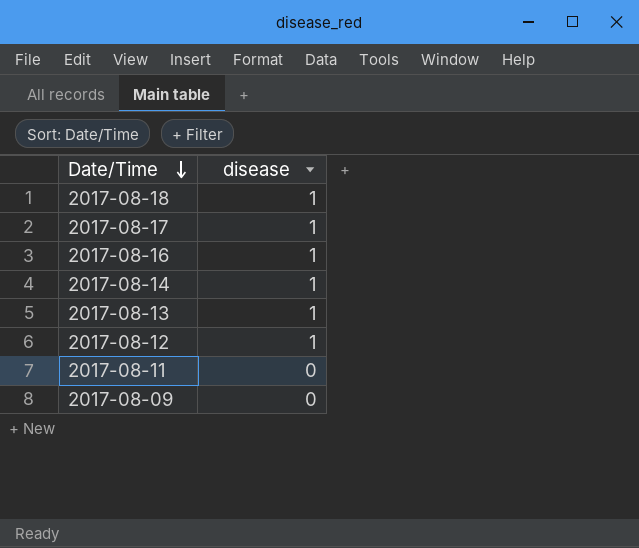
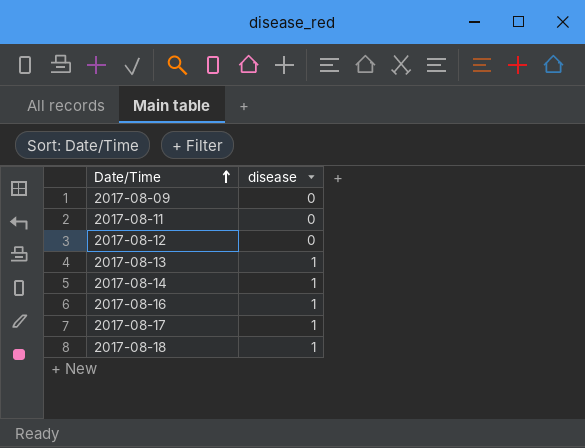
row order: Date/Time descending -> Date/Time ascending
2017-08-12 | disease: 1 -> 0

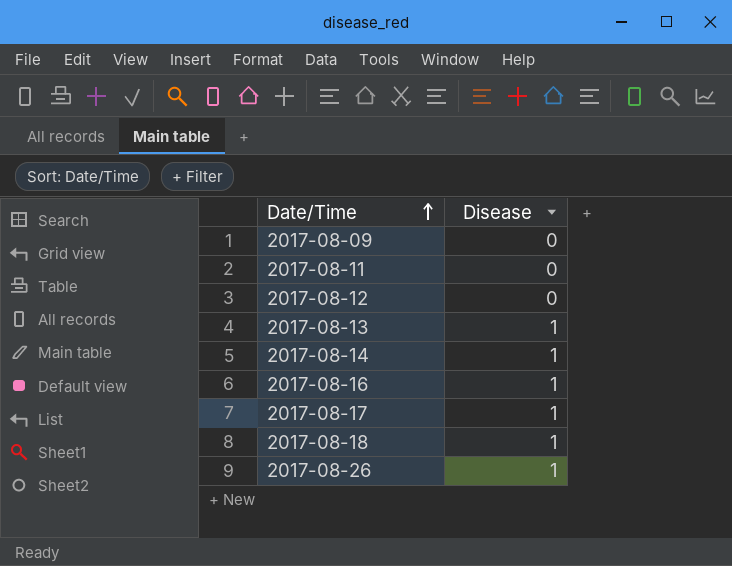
column name: disease -> Disease
row 2017-08-26: none -> 1

